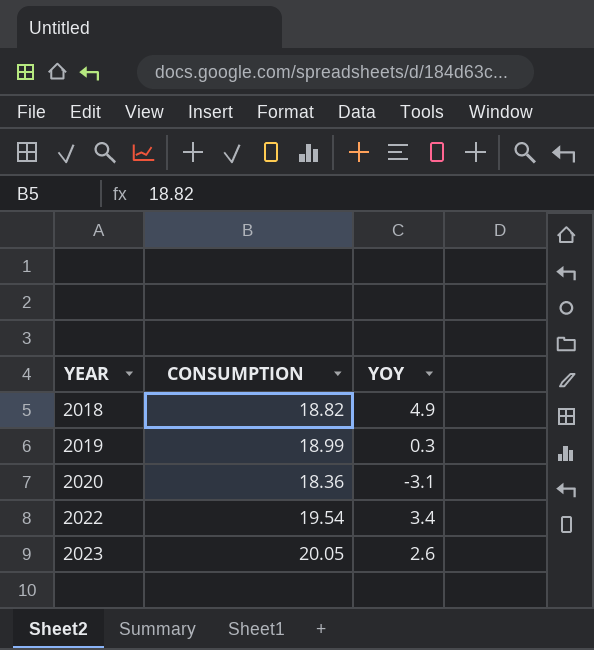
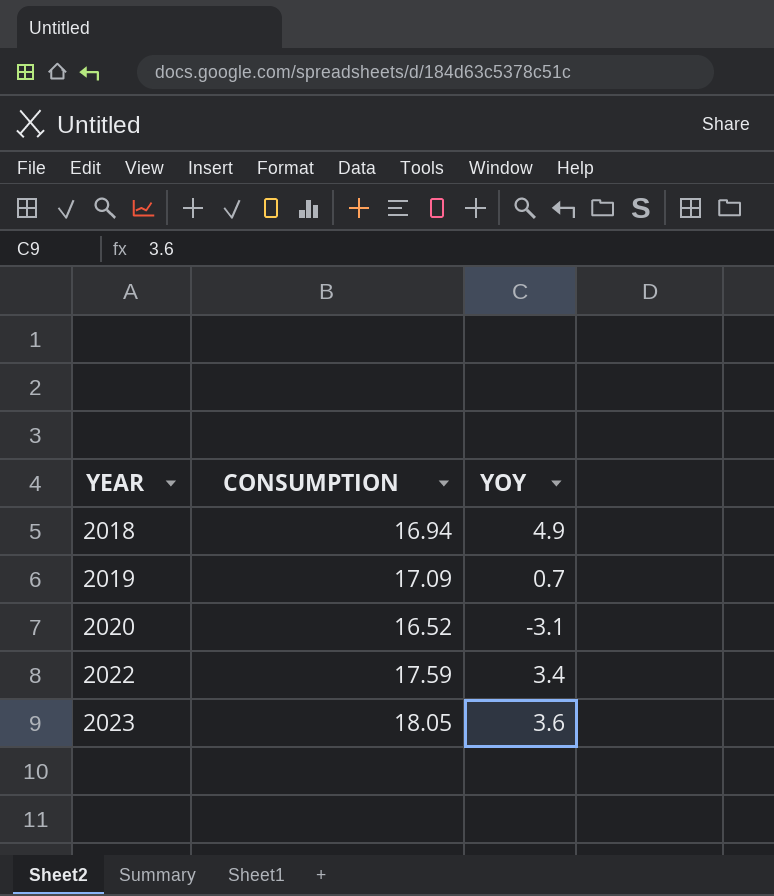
2018 | CONSUMPTION: 18.82 -> 16.94
2019 | CONSUMPTION: 18.99 -> 17.09
2019 | YOY: 0.3 -> 0.7
2020 | CONSUMPTION: 18.36 -> 16.52
2022 | CONSUMPTION: 19.54 -> 17.59
2023 | CONSUMPTION: 20.05 -> 18.05
2023 | YOY: 2.6 -> 3.6

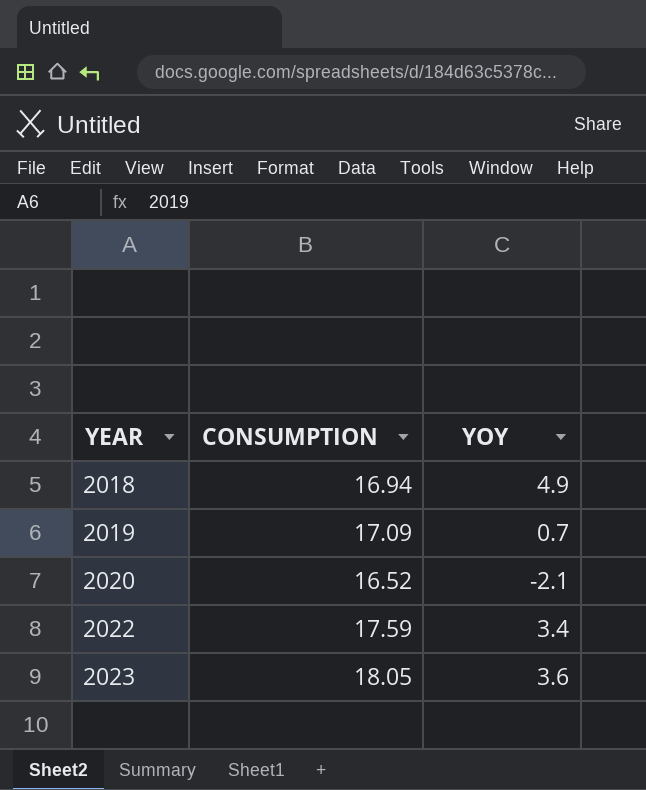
2020 | YOY: -3.1 -> -2.1

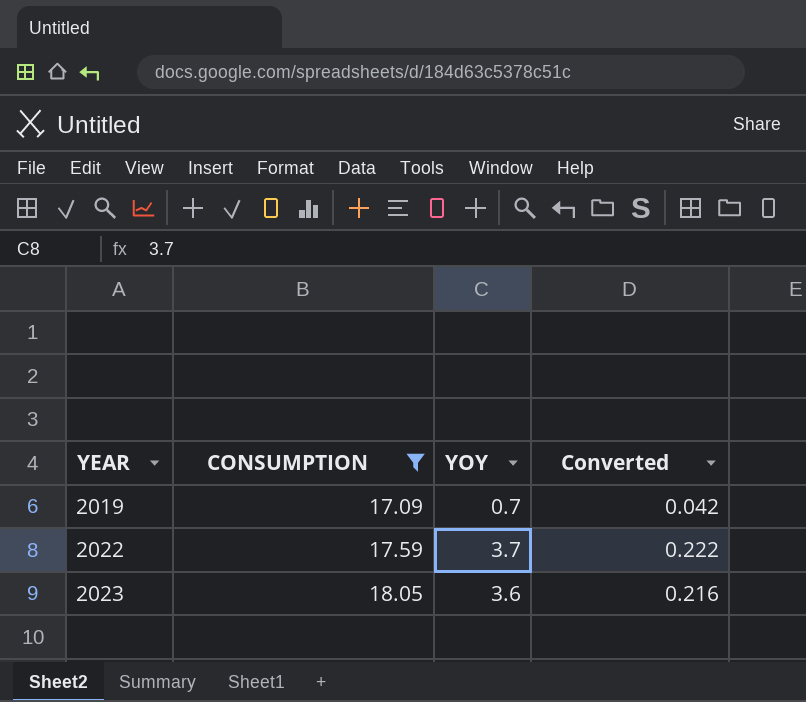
filter: none -> CONSUMPTION >= 17.09
column Converted | formula: none -> [YOY] * 0.06
2022 | YOY: 3.4 -> 3.7

